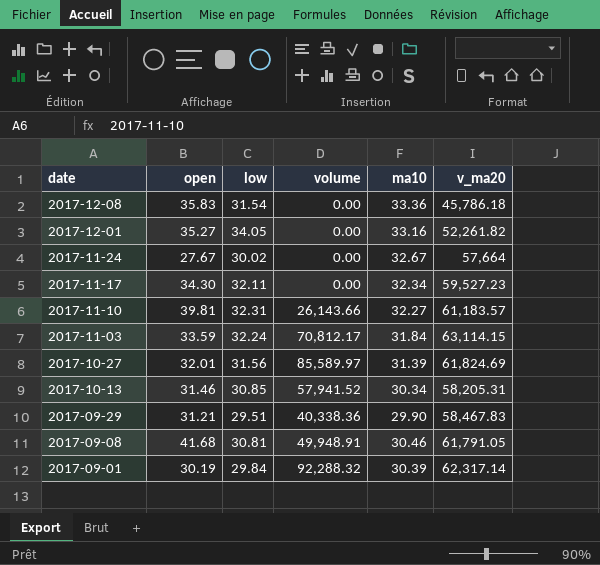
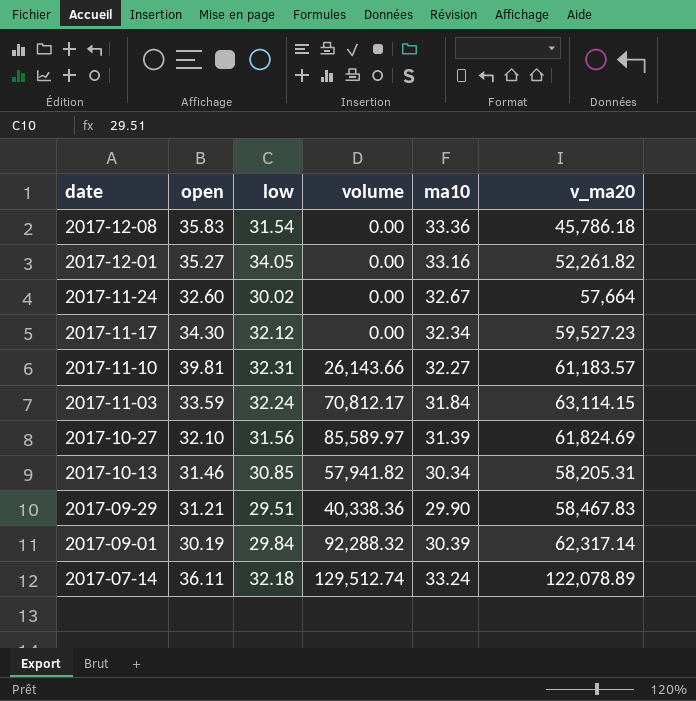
row 2017-09-08: 41.68 | 30.81 | 49,948.91 | 30.46 | 61,791.05 -> none
2017-11-24 | open: 27.67 -> 32.60
2017-11-17 | low: 32.11 -> 32.12
2017-10-27 | open: 32.01 -> 32.10
2017-10-13 | volume: 57,941.52 -> 57,941.82
row 2017-07-14: none -> 36.11 | 32.18 | 129,512.74 | 33.24 | 122,078.89

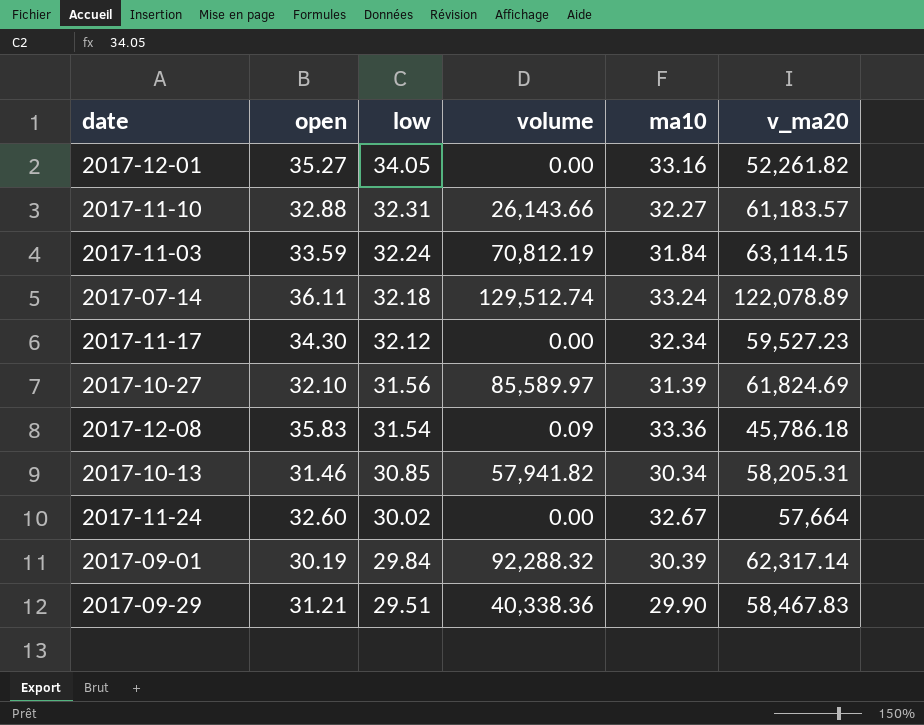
row order: date descending -> low descending
2017-11-10 | open: 39.81 -> 32.88
2017-11-03 | volume: 70,812.17 -> 70,812.19
2017-12-08 | volume: 0.00 -> 0.09

